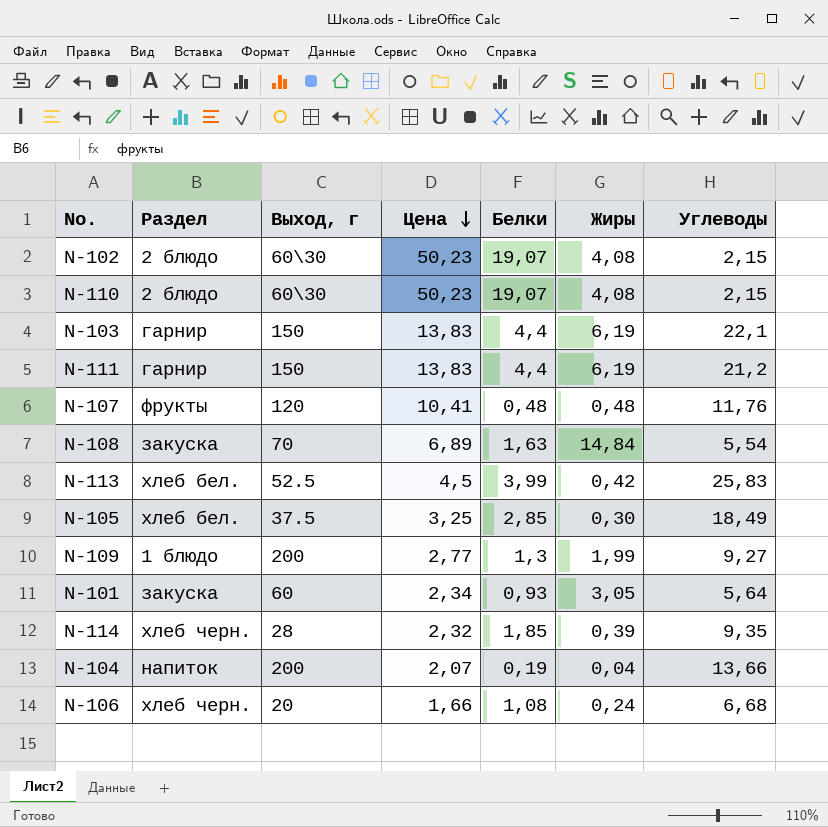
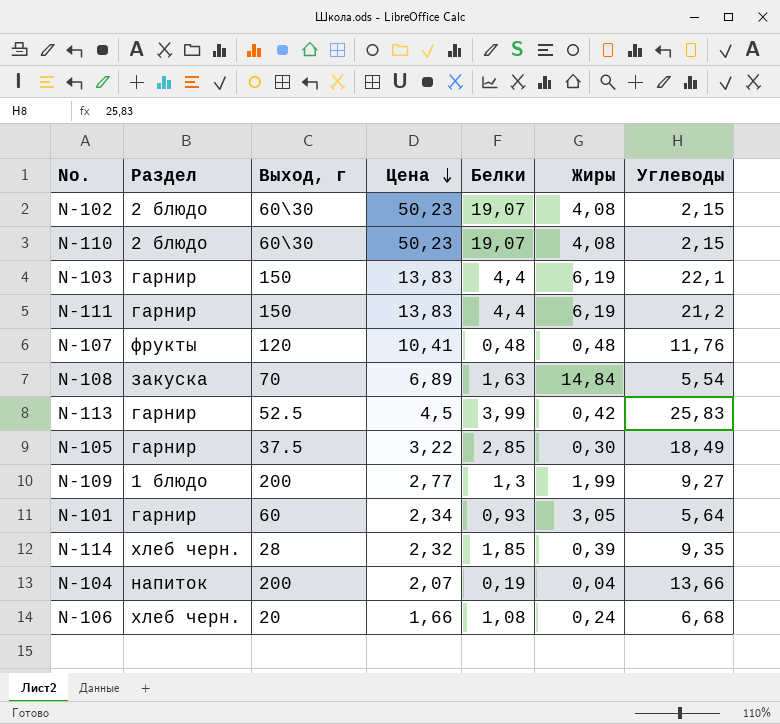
N-113 | Раздел: хлеб бел. -> гарнир
N-105 | Раздел: хлеб бел. -> гарнир
N-105 | Цена: 3,25 -> 3,22
N-101 | Раздел: закуска -> гарнир

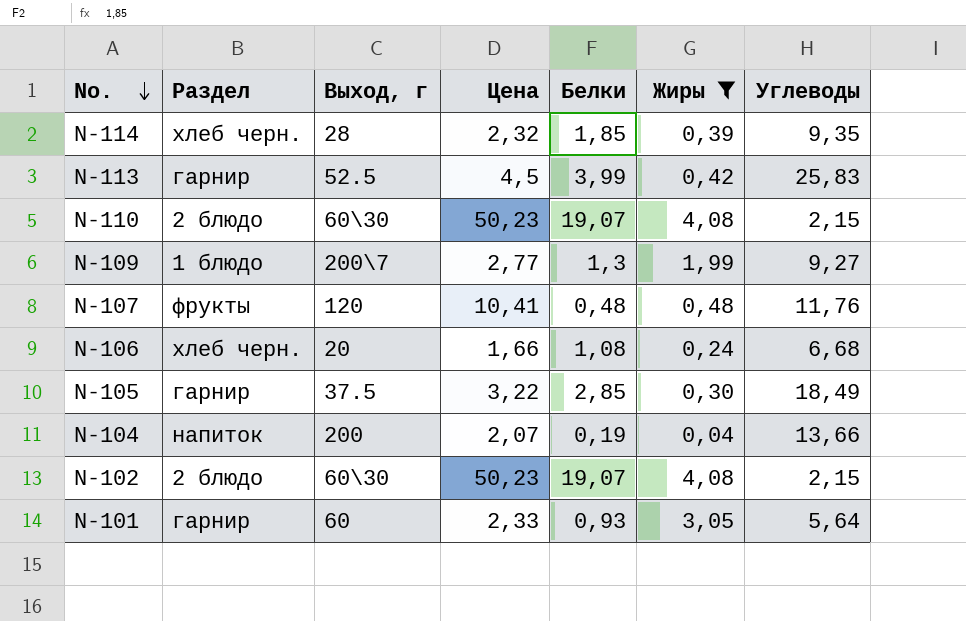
filter: none -> Жиры <= 4,08
row order: Цена descending -> No. descending
N-109 | Выход, г: 200 -> 200\7
N-101 | Цена: 2,34 -> 2,33

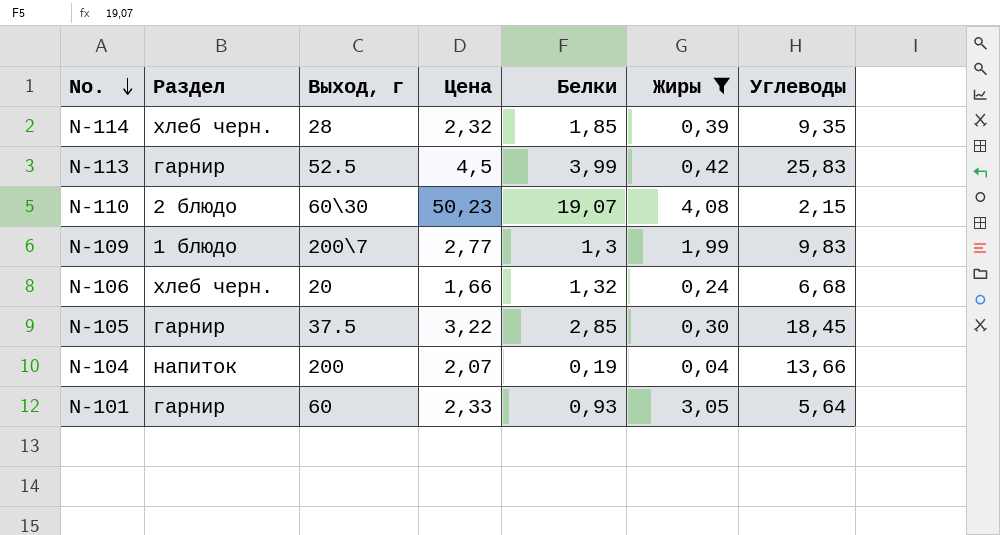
row N-107: фрукты | 120 | 10,41 | 0,48 | 0,48 | 11,76 -> none
row N-102: 2 блюдо | 60\30 | 50,23 | 19,07 | 4,08 | 2,15 -> none
N-109 | Углеводы: 9,27 -> 9,83
N-106 | Белки: 1,08 -> 1,32
N-105 | Углеводы: 18,49 -> 18,45

